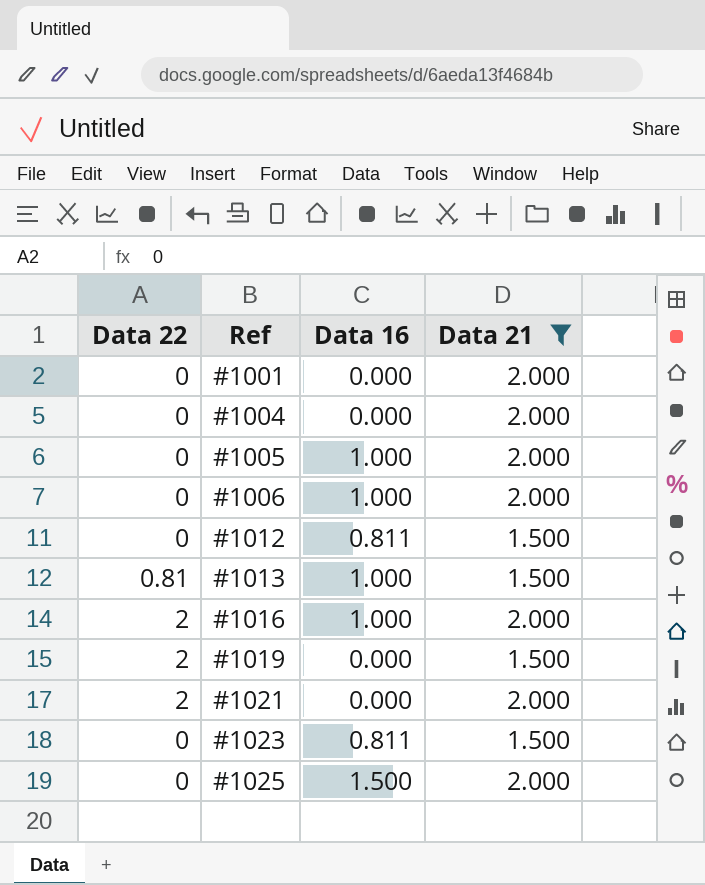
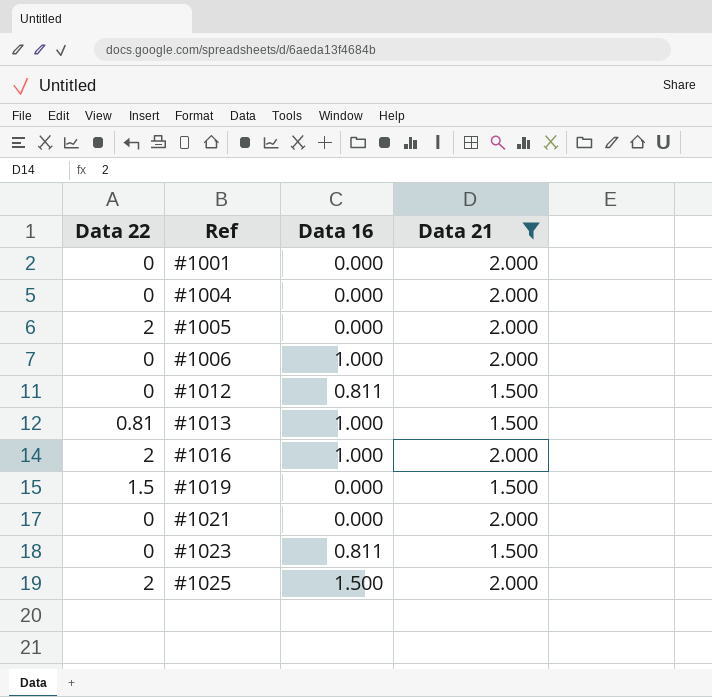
#1005 | Data 22: 0 -> 2
#1005 | Data 16: 1.000 -> 0.000
#1019 | Data 22: 2 -> 1.5
#1021 | Data 22: 2 -> 0
#1025 | Data 22: 0 -> 2

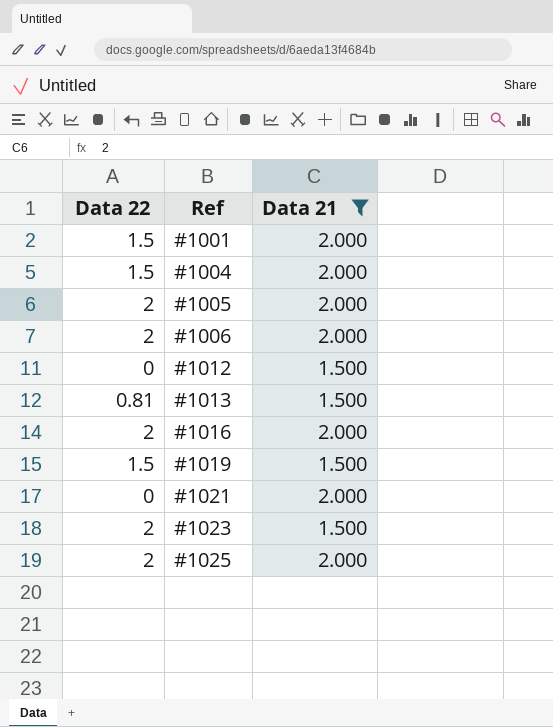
column Data 16 | position: 3 -> none
#1001 | Data 22: 0 -> 1.5
#1004 | Data 22: 0 -> 1.5
#1006 | Data 22: 0 -> 2
#1023 | Data 22: 0 -> 2

